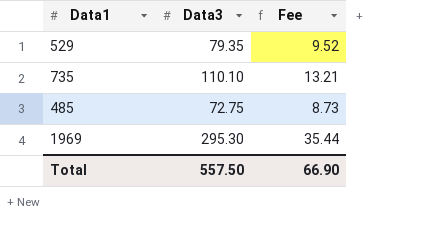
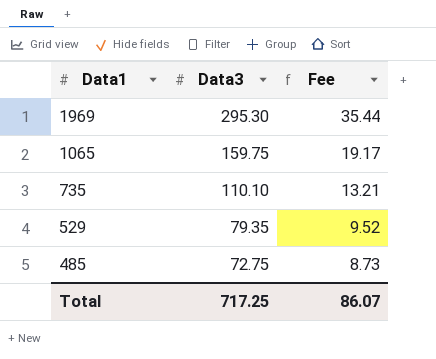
row order: none -> Data1 descending
row 1065: none -> 159.75 | 19.17
Total | Data3: 557.50 -> 717.25
Total | Fee: 66.90 -> 86.07

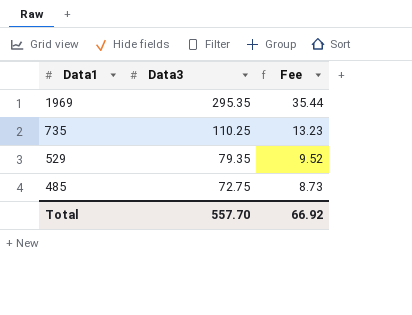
row 1065: 159.75 | 19.17 -> none
1969 | Data3: 295.30 -> 295.35
735 | Data3: 110.10 -> 110.25
735 | Fee: 13.21 -> 13.23
Total | Data3: 717.25 -> 557.70
Total | Fee: 86.07 -> 66.92

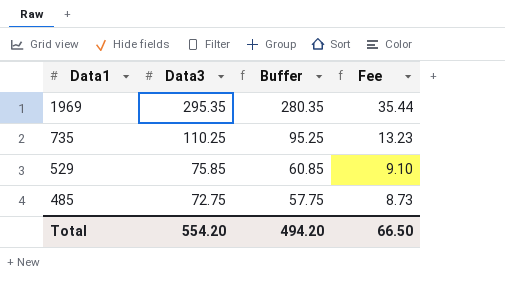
column Buffer | formula: none -> [Data3] - 15
529 | Data3: 79.35 -> 75.85
529 | Fee: 9.52 -> 9.10
Total | Data3: 557.70 -> 554.20
Total | Fee: 66.92 -> 66.50

